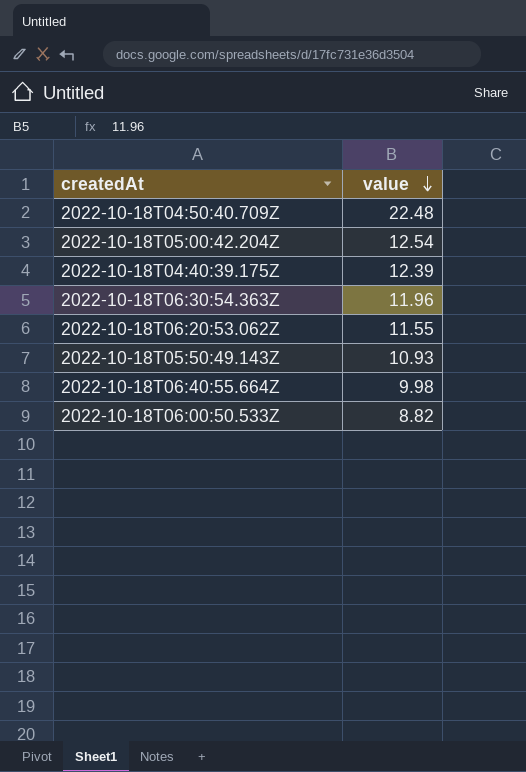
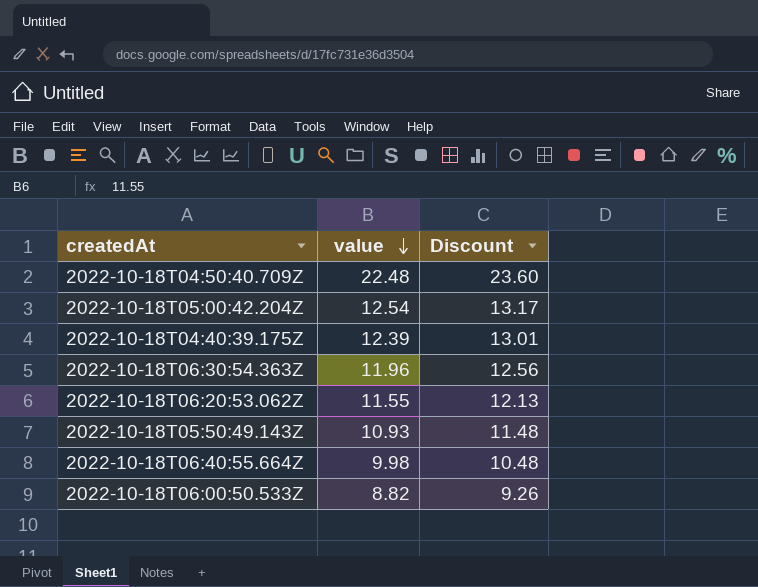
column Discount | formula: none -> [value] * 1.05

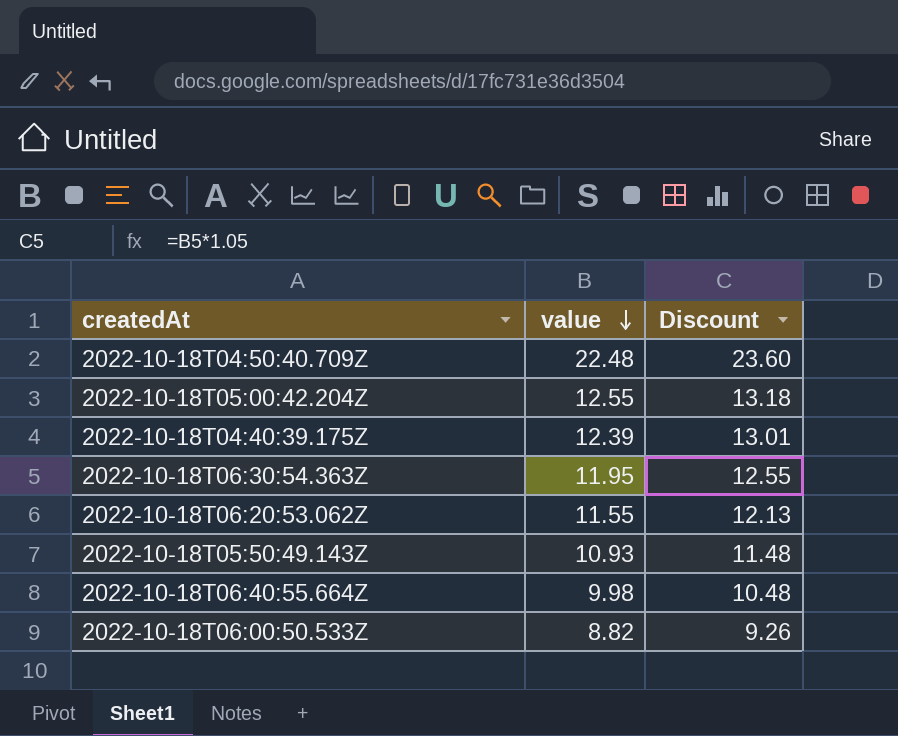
2022-10-18T05:00:42.204Z | value: 12.54 -> 12.55
2022-10-18T05:00:42.204Z | Discount: 13.17 -> 13.18
2022-10-18T06:30:54.363Z | value: 11.96 -> 11.95
2022-10-18T06:30:54.363Z | Discount: 12.56 -> 12.55

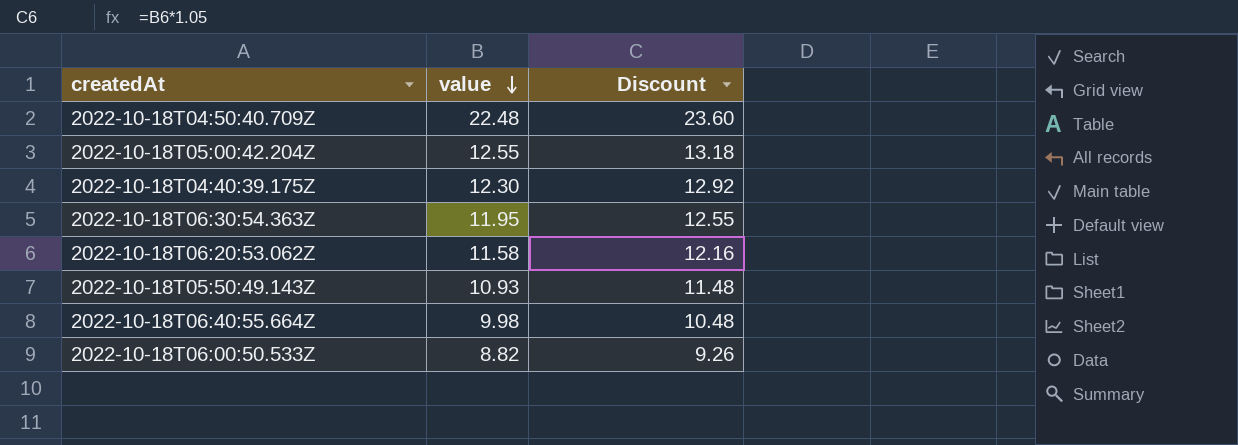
2022-10-18T04:40:39.175Z | value: 12.39 -> 12.30
2022-10-18T04:40:39.175Z | Discount: 13.01 -> 12.92
2022-10-18T06:20:53.062Z | value: 11.55 -> 11.58
2022-10-18T06:20:53.062Z | Discount: 12.13 -> 12.16

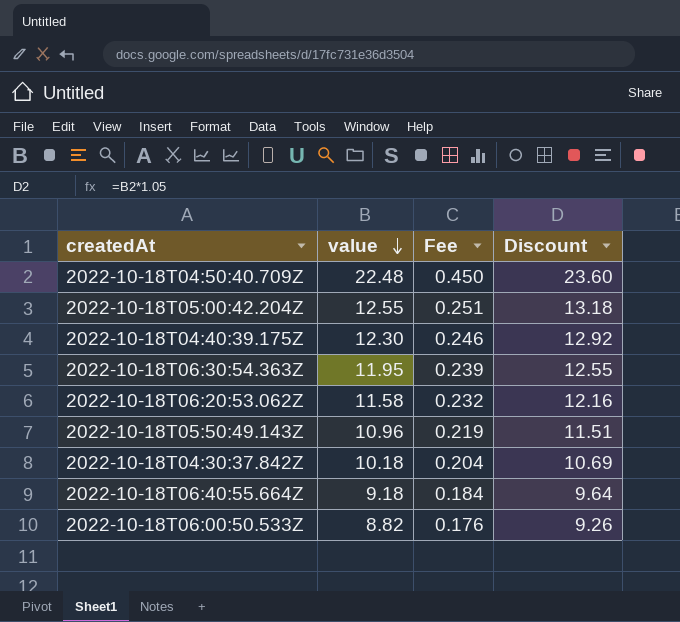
column Fee | formula: none -> [value] * 0.02
2022-10-18T05:50:49.143Z | value: 10.93 -> 10.96
2022-10-18T05:50:49.143Z | Discount: 11.48 -> 11.51
row 2022-10-18T04:30:37.842Z: none -> 10.18 | 0.204 | 10.69
2022-10-18T06:40:55.664Z | value: 9.98 -> 9.18
2022-10-18T06:40:55.664Z | Discount: 10.48 -> 9.64

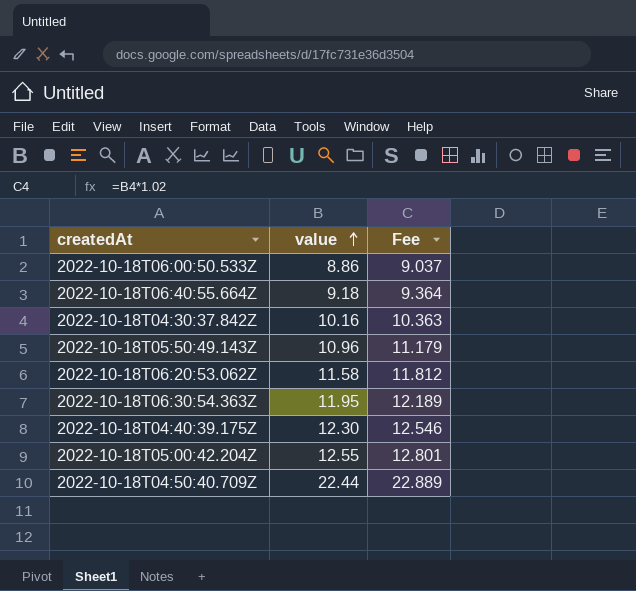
row order: value descending -> value ascending
column Discount | formula: [value] * 1.05 -> none
column Fee | formula: [value] * 0.02 -> [value] * 1.02
2022-10-18T06:00:50.533Z | value: 8.82 -> 8.86
2022-10-18T04:30:37.842Z | value: 10.18 -> 10.16
2022-10-18T04:50:40.709Z | value: 22.48 -> 22.44

